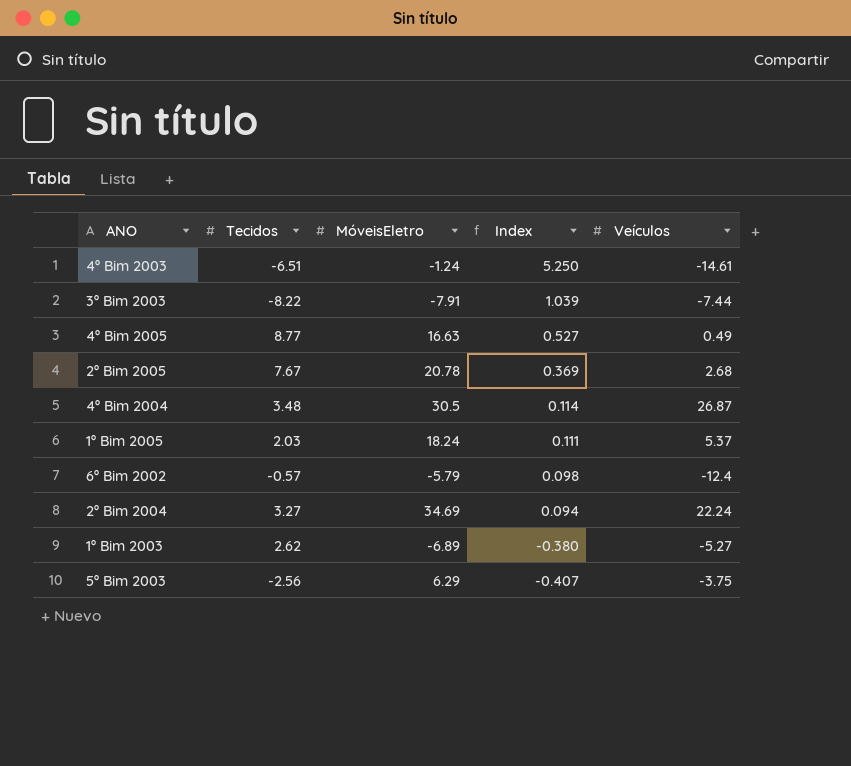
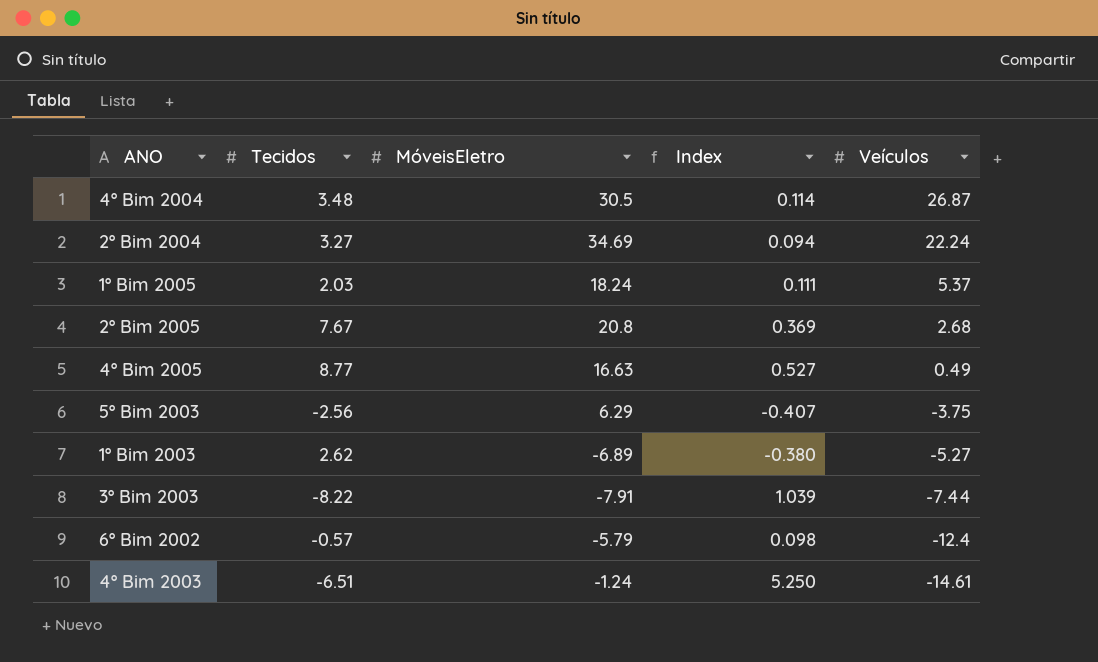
row order: Index descending -> Veículos descending
2º Bim 2005 | MóveisEletro: 20.78 -> 20.8

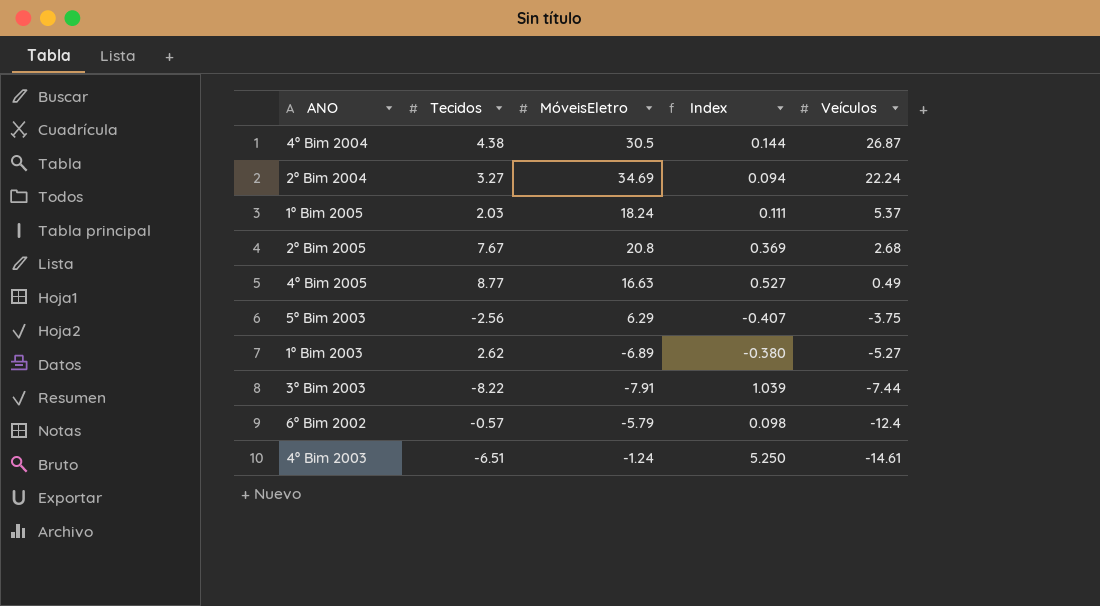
4º Bim 2004 | Tecidos: 3.48 -> 4.38
4º Bim 2004 | Index: 0.114 -> 0.144

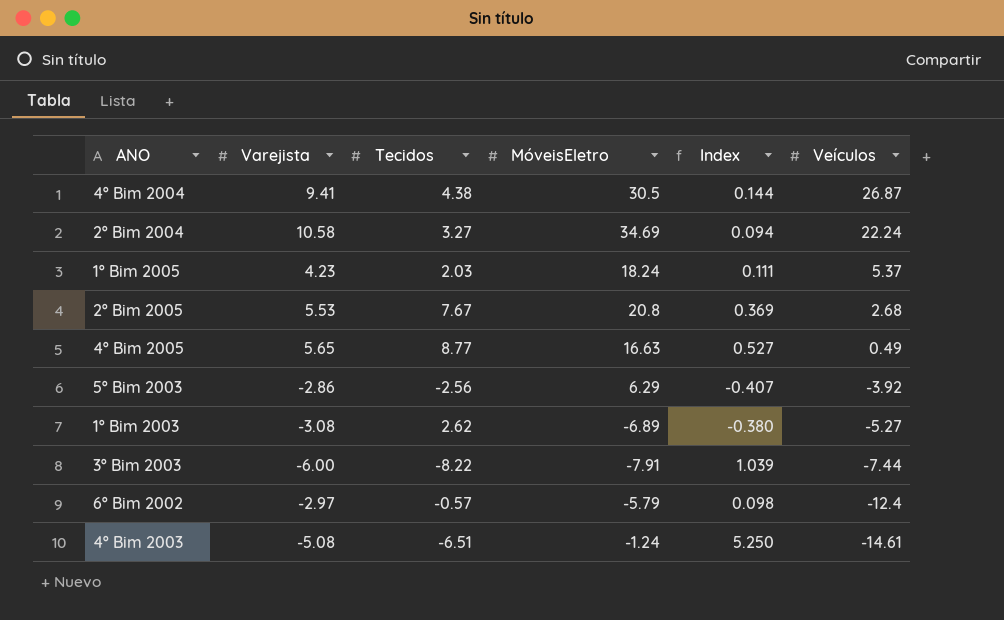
column Varejista | position: none -> 2
5º Bim 2003 | Veículos: -3.75 -> -3.92

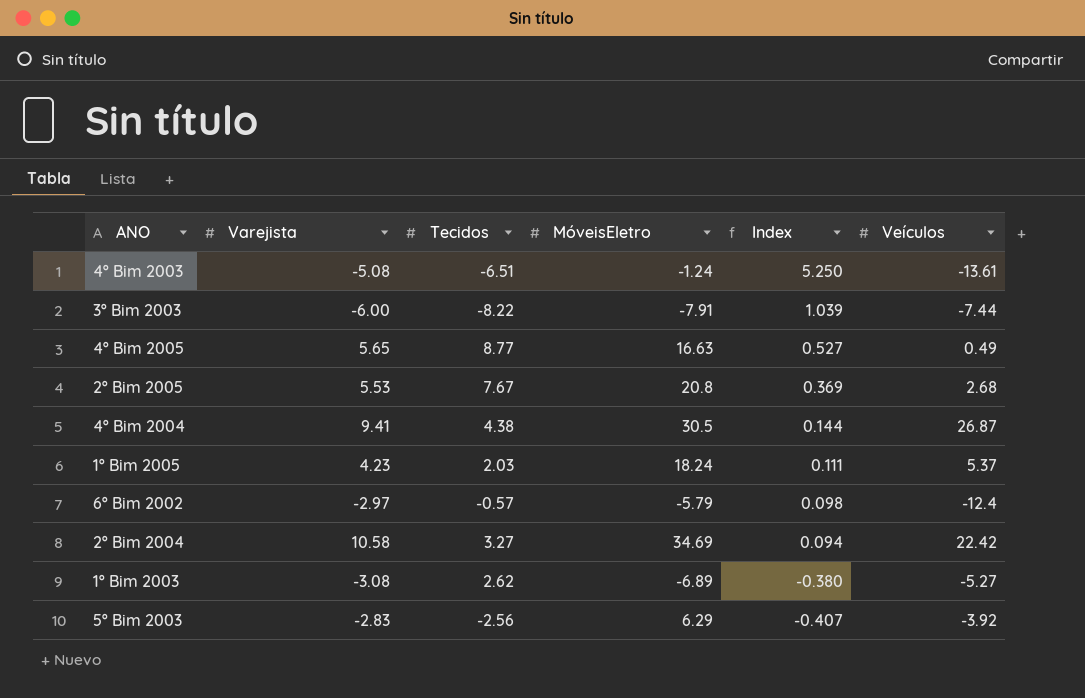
row order: Veículos descending -> Index descending
4º Bim 2003 | Veículos: -14.61 -> -13.61
2º Bim 2004 | Veículos: 22.24 -> 22.42
5º Bim 2003 | Varejista: -2.86 -> -2.83

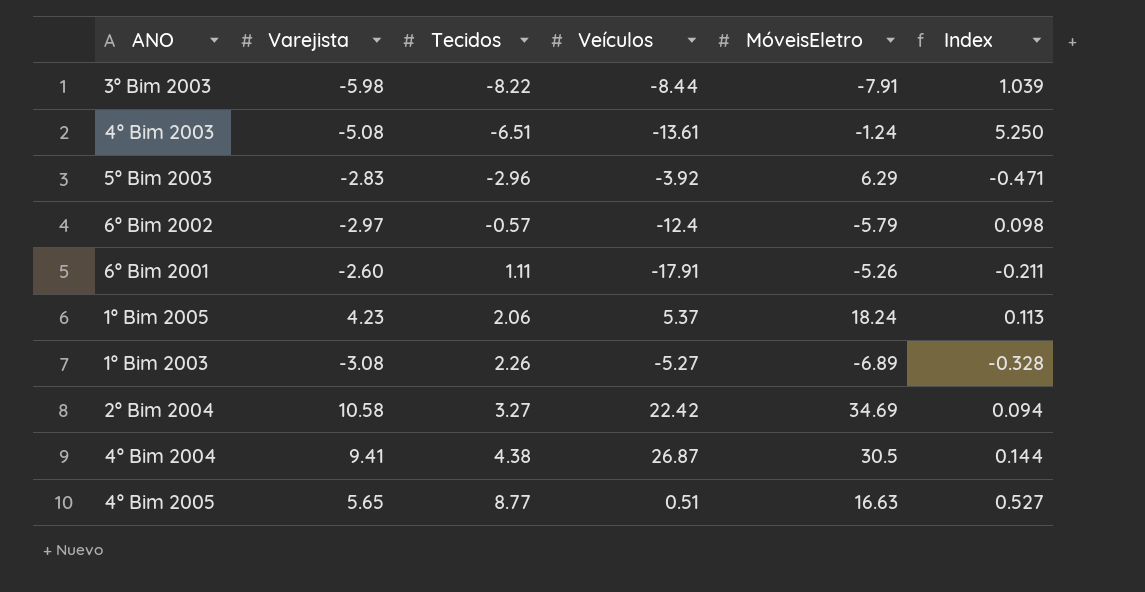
row order: Index descending -> Tecidos ascending
column Veículos | position: 6 -> 4
row 2º Bim 2005: 5.53 | 7.67 | 20.8 | 0.369 | 2.68 -> none
3º Bim 2003 | Varejista: -6.00 -> -5.98
3º Bim 2003 | Veículos: -7.44 -> -8.44
5º Bim 2003 | Tecidos: -2.56 -> -2.96
5º Bim 2003 | Index: -0.407 -> -0.471
row 6º Bim 2001: none -> -2.60 | 1.11 | -17.91 | -5.26 | -0.211
1º Bim 2005 | Tecidos: 2.03 -> 2.06
1º Bim 2005 | Index: 0.111 -> 0.113
1º Bim 2003 | Tecidos: 2.62 -> 2.26
1º Bim 2003 | Index: -0.380 -> -0.328
4º Bim 2005 | Veículos: 0.49 -> 0.51

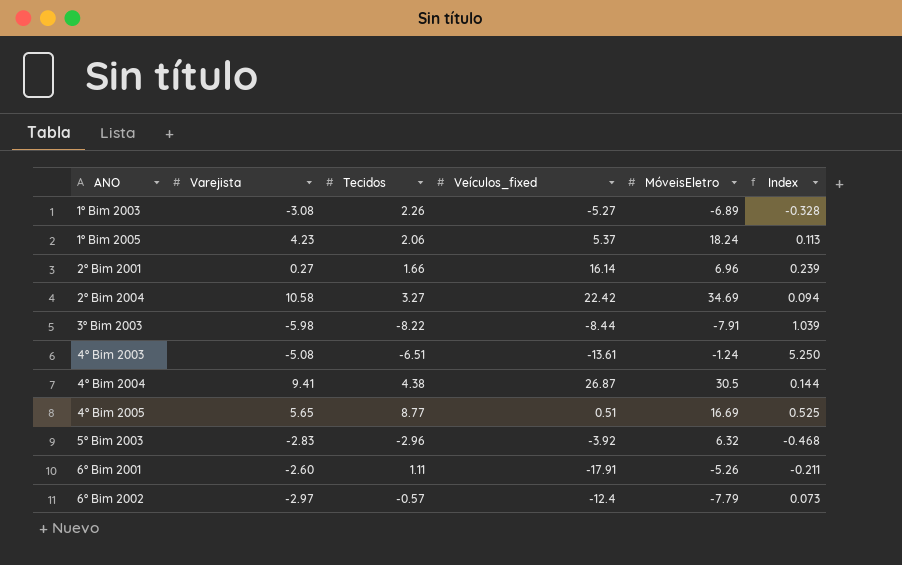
row order: Tecidos ascending -> ANO ascending
column name: Veículos -> Veículos_fixed
row 2º Bim 2001: none -> 0.27 | 1.66 | 16.14 | 6.96 | 0.239
4º Bim 2005 | MóveisEletro: 16.63 -> 16.69
4º Bim 2005 | Index: 0.527 -> 0.525
5º Bim 2003 | MóveisEletro: 6.29 -> 6.32
5º Bim 2003 | Index: -0.471 -> -0.468
6º Bim 2002 | MóveisEletro: -5.79 -> -7.79
6º Bim 2002 | Index: 0.098 -> 0.073

